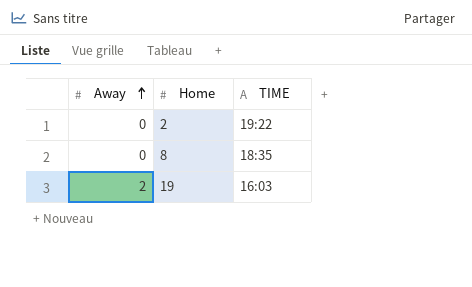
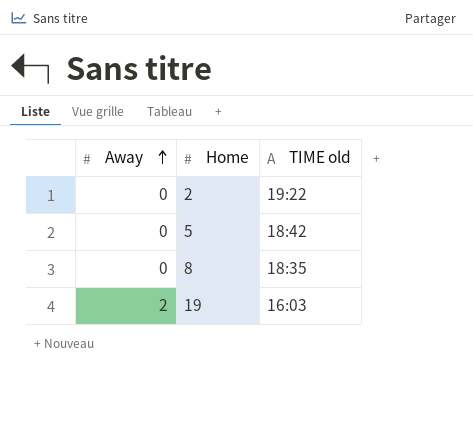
column name: TIME -> TIME old
row 5: none -> 0 | 18:42

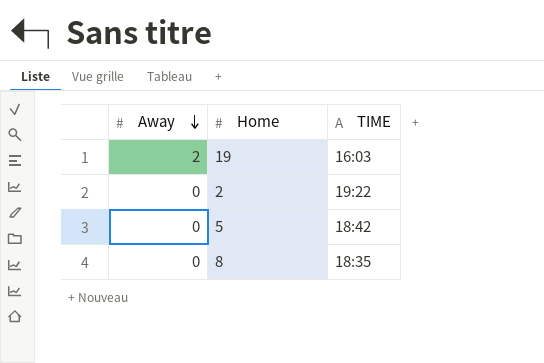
row order: Away ascending -> Away descending
column name: TIME old -> TIME

